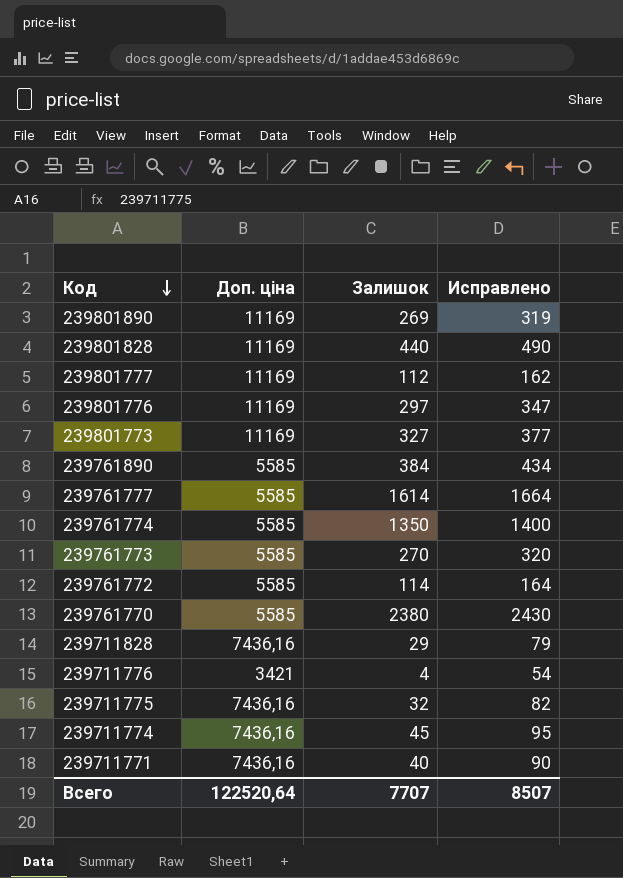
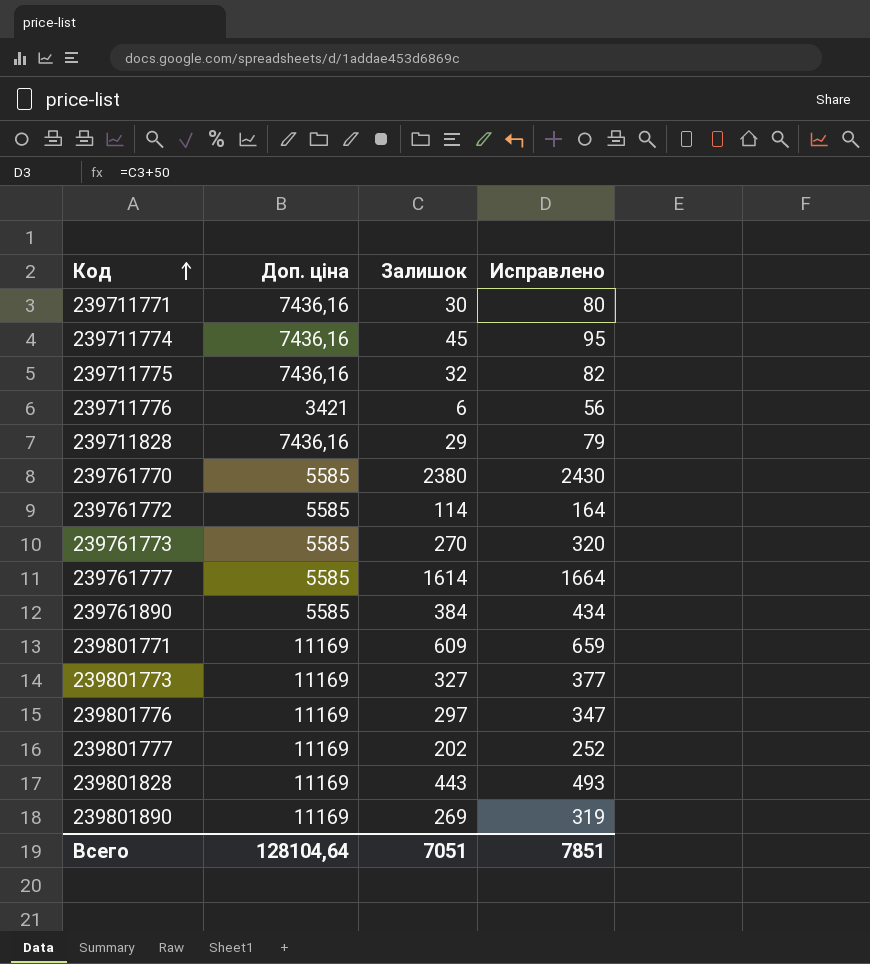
row order: Код descending -> Код ascending
row 239761774: 5585 | 1350 | 1400 -> none
239711771 | Залишок: 40 -> 30
239711771 | Исправлено: 90 -> 80
239711776 | Залишок: 4 -> 6
239711776 | Исправлено: 54 -> 56
row 239801771: none -> 11169 | 609 | 659
239801777 | Залишок: 112 -> 202
239801777 | Исправлено: 162 -> 252
239801828 | Залишок: 440 -> 443
239801828 | Исправлено: 490 -> 493
Всего | Доп. ціна: 122520,64 -> 128104,64
Всего | Залишок: 7707 -> 7051
Всего | Исправлено: 8507 -> 7851

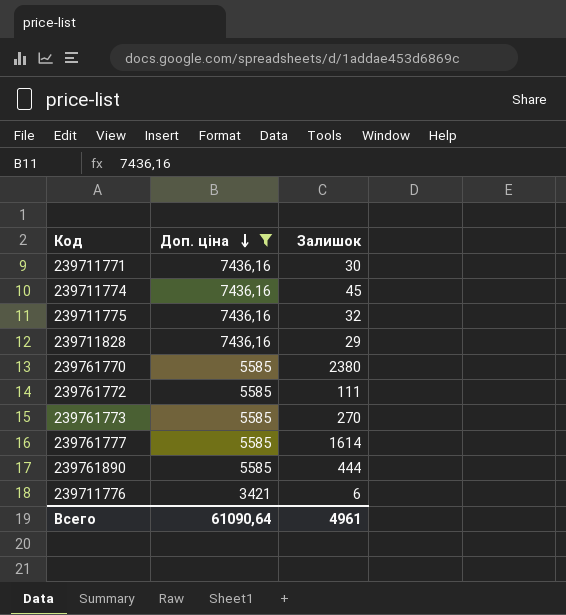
filter: none -> Доп. ціна != 11169
row order: Код ascending -> Доп. ціна descending
column Исправлено | formula: [Залишок] + 50 -> none
239761772 | Залишок: 114 -> 111
239761890 | Залишок: 384 -> 444
Всего | Доп. ціна: 128104,64 -> 61090,64
Всего | Залишок: 7051 -> 4961

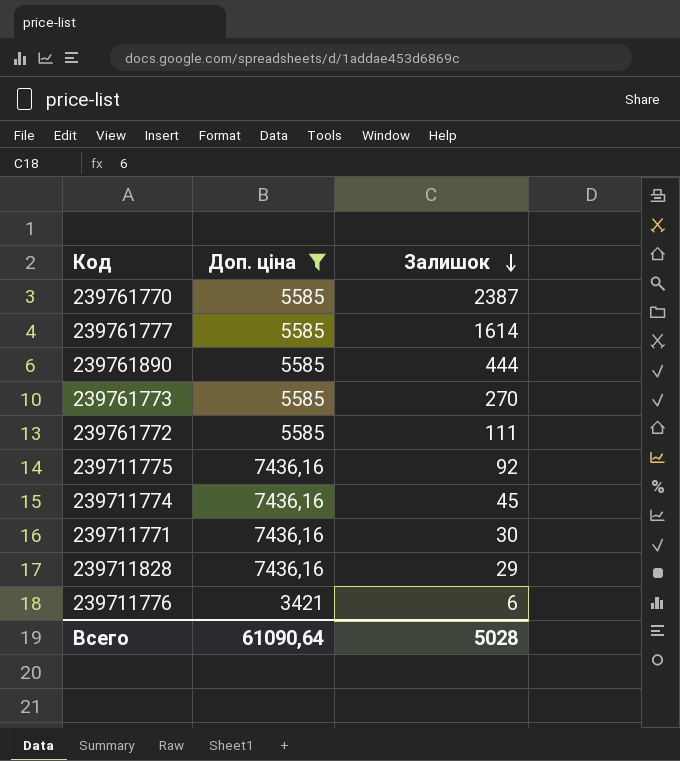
row order: Доп. ціна descending -> Залишок descending
239761770 | Залишок: 2380 -> 2387
239711775 | Залишок: 32 -> 92
Всего | Залишок: 4961 -> 5028

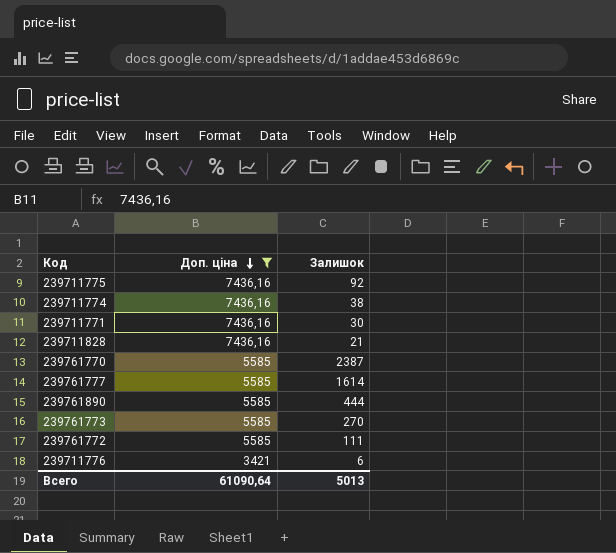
row order: Залишок descending -> Доп. ціна descending
239711774 | Залишок: 45 -> 38
239711828 | Залишок: 29 -> 21
Всего | Залишок: 5028 -> 5013

